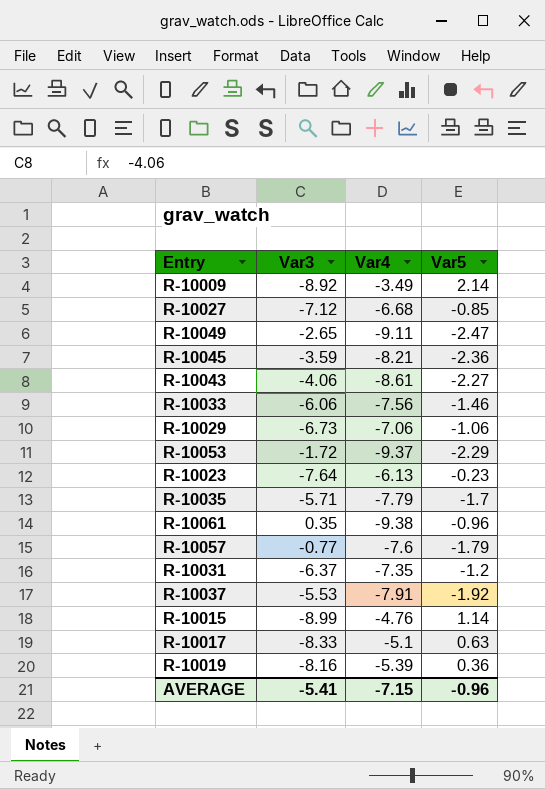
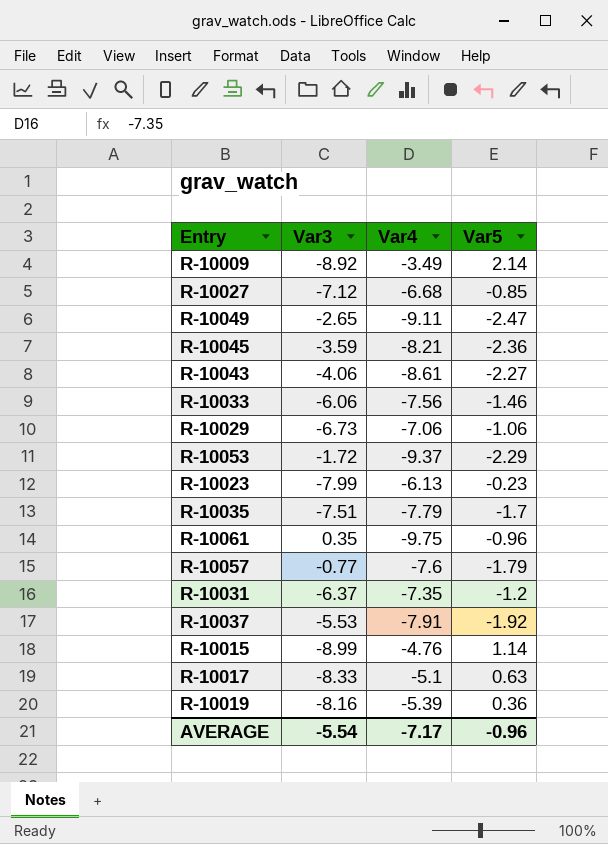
R-10023 | Var3: -7.64 -> -7.99
R-10035 | Var3: -5.71 -> -7.51
R-10061 | Var4: -9.38 -> -9.75
AVERAGE | Var3: -5.41 -> -5.54
AVERAGE | Var4: -7.15 -> -7.17

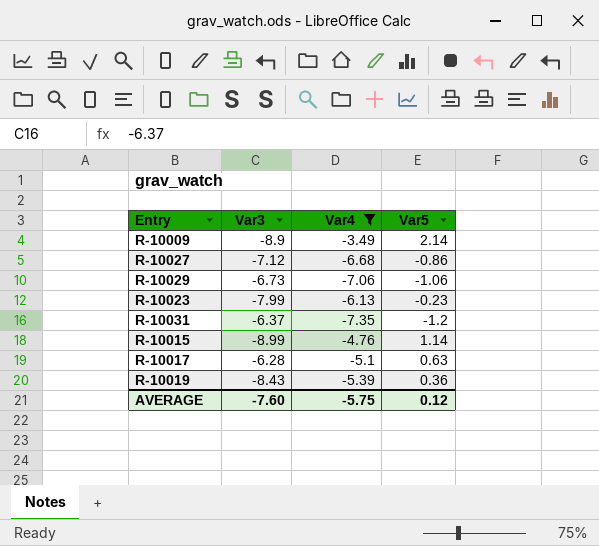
filter: none -> Var4 >= -7.35
R-10009 | Var3: -8.92 -> -8.9
R-10027 | Var5: -0.85 -> -0.86
R-10017 | Var3: -8.33 -> -6.28
R-10019 | Var3: -8.16 -> -8.43
AVERAGE | Var3: -5.54 -> -7.60
AVERAGE | Var4: -7.17 -> -5.75
AVERAGE | Var5: -0.96 -> 0.12

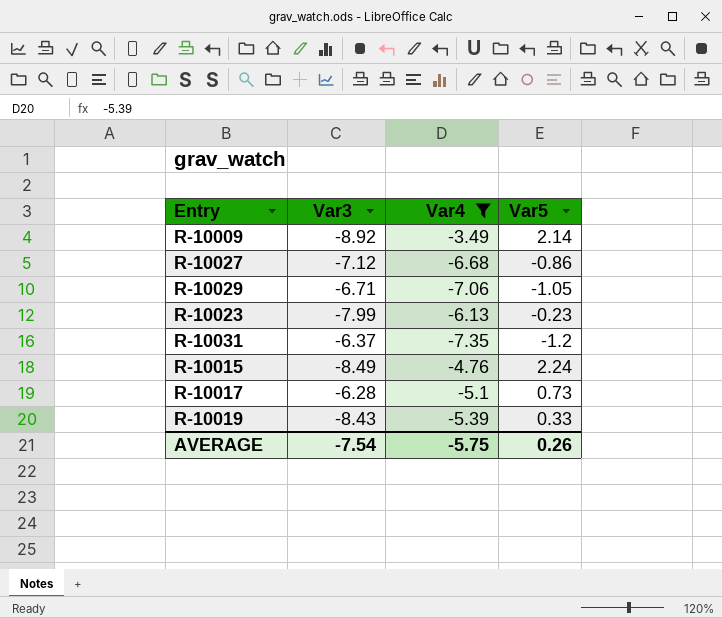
R-10009 | Var3: -8.9 -> -8.92
R-10029 | Var3: -6.73 -> -6.71
R-10029 | Var5: -1.06 -> -1.05
R-10015 | Var3: -8.99 -> -8.49
R-10015 | Var5: 1.14 -> 2.24
R-10017 | Var5: 0.63 -> 0.73
R-10019 | Var5: 0.36 -> 0.33
AVERAGE | Var3: -7.60 -> -7.54
AVERAGE | Var5: 0.12 -> 0.26

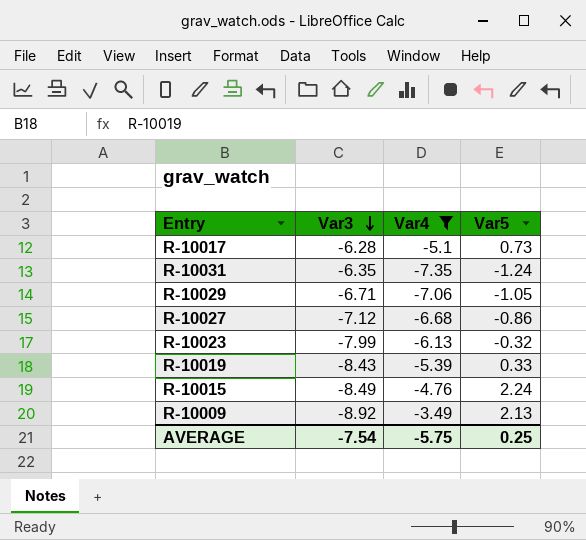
row order: none -> Var3 descending
R-10031 | Var3: -6.37 -> -6.35
R-10031 | Var5: -1.2 -> -1.24
R-10023 | Var5: -0.23 -> -0.32
R-10009 | Var5: 2.14 -> 2.13
AVERAGE | Var5: 0.26 -> 0.25

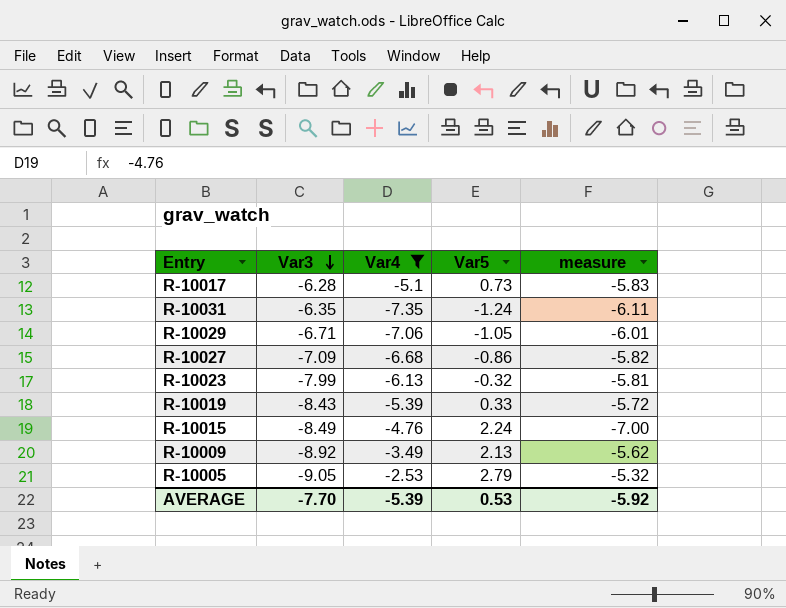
column measure | formula: none -> [Var4] - [Var5]
R-10027 | Var3: -7.12 -> -7.09
row R-10005: none -> -9.05 | -2.53 | 2.79 | -5.32
AVERAGE | Var3: -7.54 -> -7.70
AVERAGE | Var4: -5.75 -> -5.39
AVERAGE | Var5: 0.25 -> 0.53

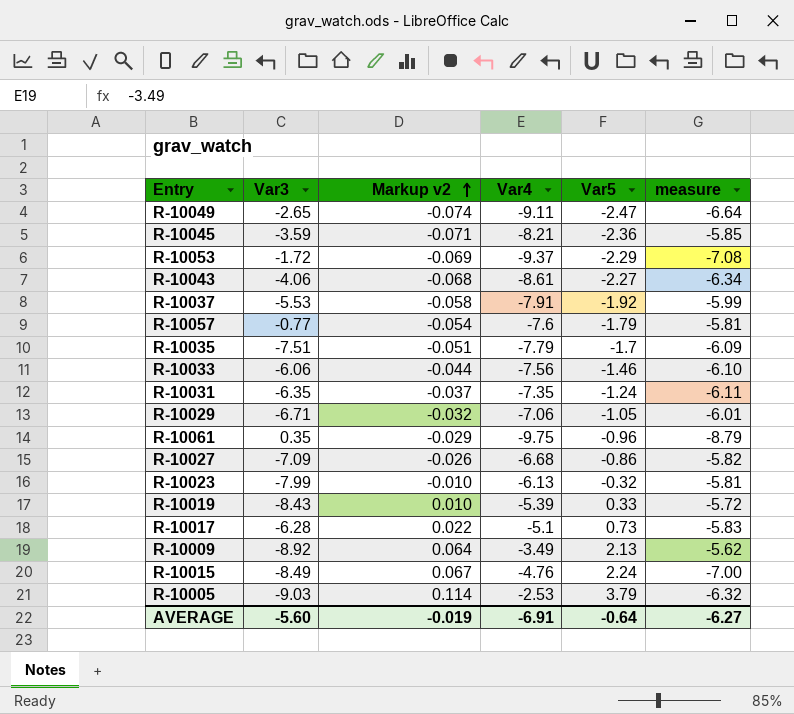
filter: Var4 >= -7.35 -> none
row order: Var3 descending -> Markup v2 ascending
column Markup v2 | formula: none -> [Var5] * 0.03
R-10005 | Var3: -9.05 -> -9.03
R-10005 | Var5: 2.79 -> 3.79
R-10005 | measure: -5.32 -> -6.32
AVERAGE | Var3: -7.70 -> -5.60
AVERAGE | Var4: -5.39 -> -6.91
AVERAGE | Var5: 0.53 -> -0.64
AVERAGE | measure: -5.92 -> -6.27

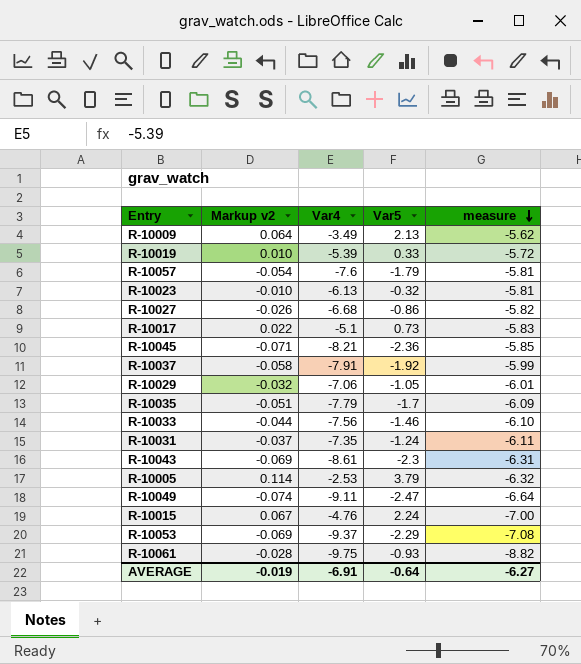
row order: Markup v2 ascending -> measure descending
column Var3 | position: 2 -> none
R-10043 | Markup v2: -0.068 -> -0.069
R-10043 | Var5: -2.27 -> -2.3
R-10043 | measure: -6.34 -> -6.31
R-10061 | Markup v2: -0.029 -> -0.028
R-10061 | Var5: -0.96 -> -0.93
R-10061 | measure: -8.79 -> -8.82

